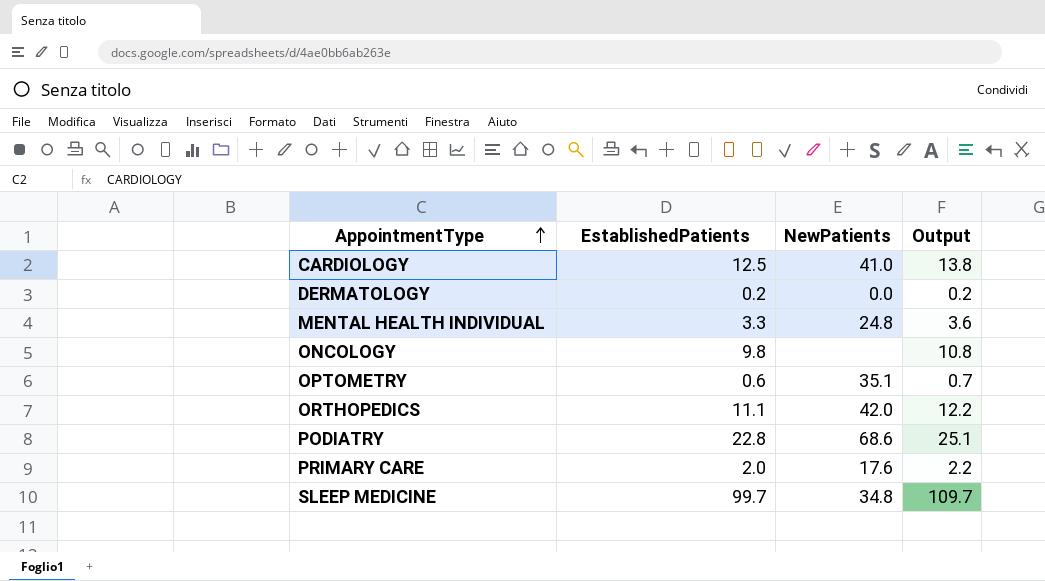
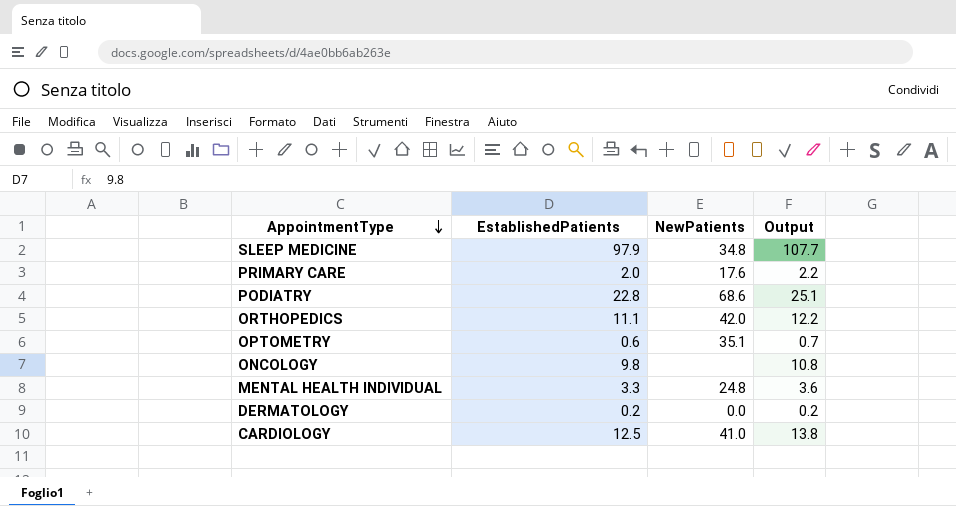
row order: AppointmentType ascending -> AppointmentType descending
SLEEP MEDICINE | EstablishedPatients: 99.7 -> 97.9
SLEEP MEDICINE | Output: 109.7 -> 107.7

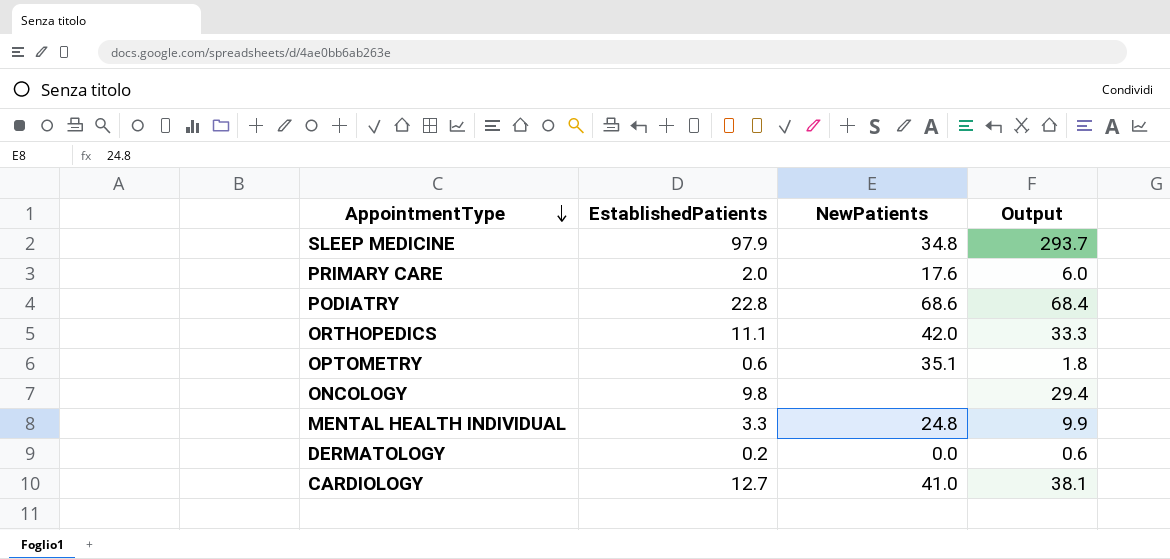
column Output | formula: [EstablishedPatients] * 1.1 -> [EstablishedPatients] * 3
CARDIOLOGY | EstablishedPatients: 12.5 -> 12.7

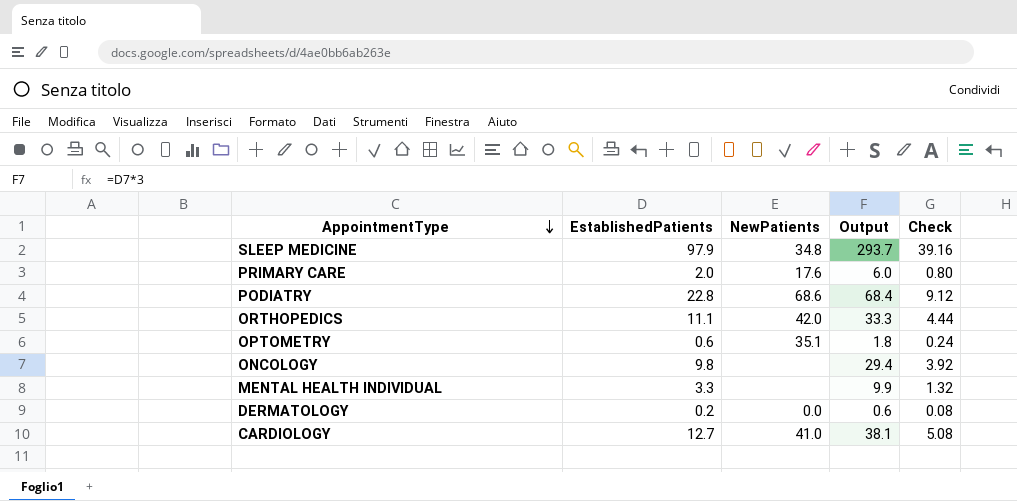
column Check | formula: none -> [EstablishedPatients] * 0.4
MENTAL HEALTH INDIVIDUAL | NewPatients: 24.8 -> none

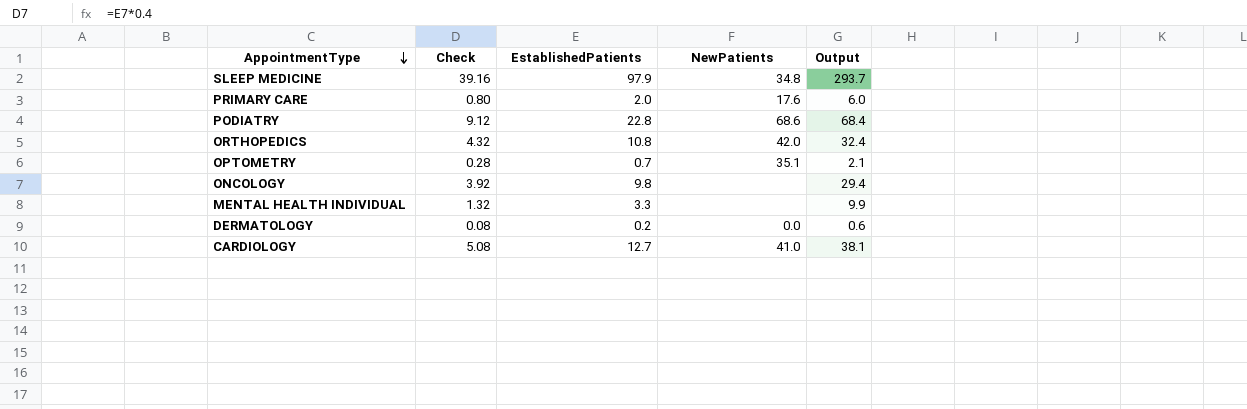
column Check | position: 5 -> 2
ORTHOPEDICS | Check: 4.44 -> 4.32
ORTHOPEDICS | EstablishedPatients: 11.1 -> 10.8
ORTHOPEDICS | Output: 33.3 -> 32.4
OPTOMETRY | Check: 0.24 -> 0.28
OPTOMETRY | EstablishedPatients: 0.6 -> 0.7
OPTOMETRY | Output: 1.8 -> 2.1

